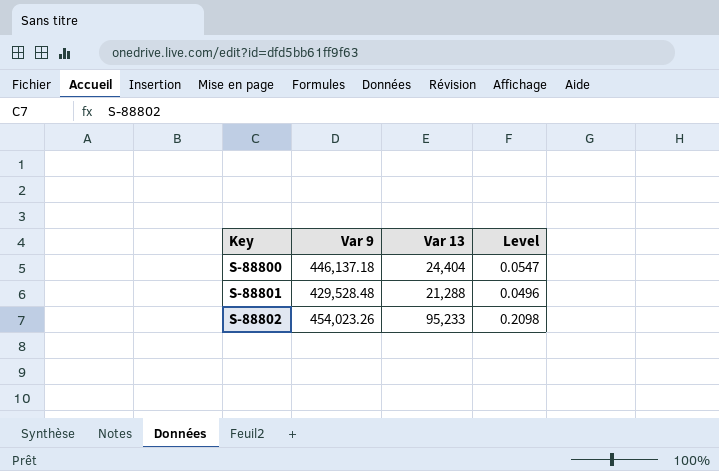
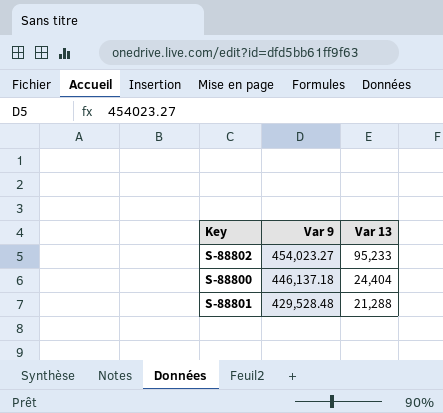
row order: Key ascending -> Var 9 descending
column Level | formula: [Var 13] / [Var 9] -> none
S-88802 | Var 9: 454,023.26 -> 454,023.27

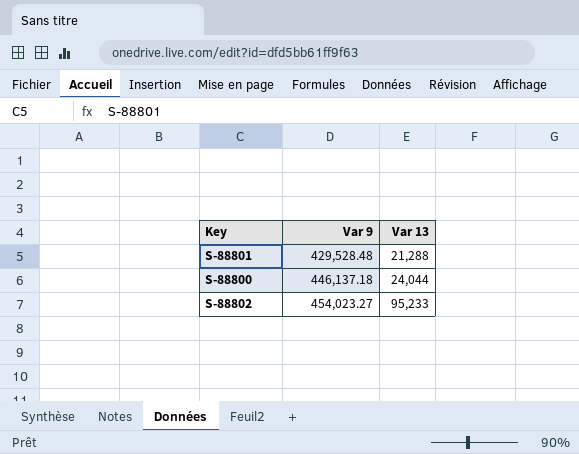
row order: Var 9 descending -> Var 9 ascending
S-88800 | Var 13: 24,404 -> 24,044

